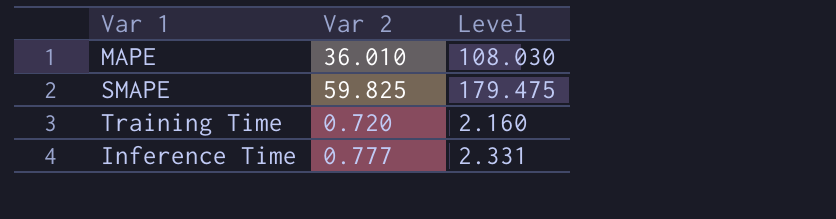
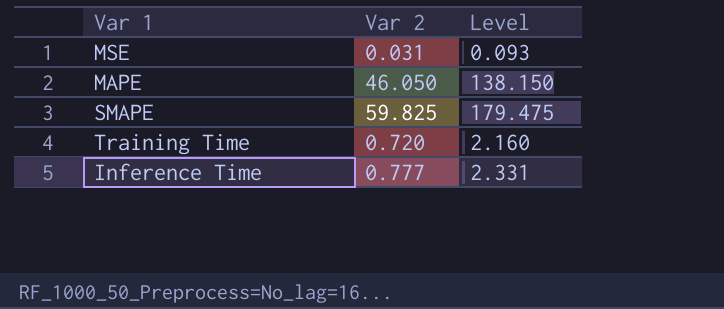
row MSE: none -> 0.031 | 0.093
MAPE | Var 2: 36.010 -> 46.050
MAPE | Level: 108.030 -> 138.150

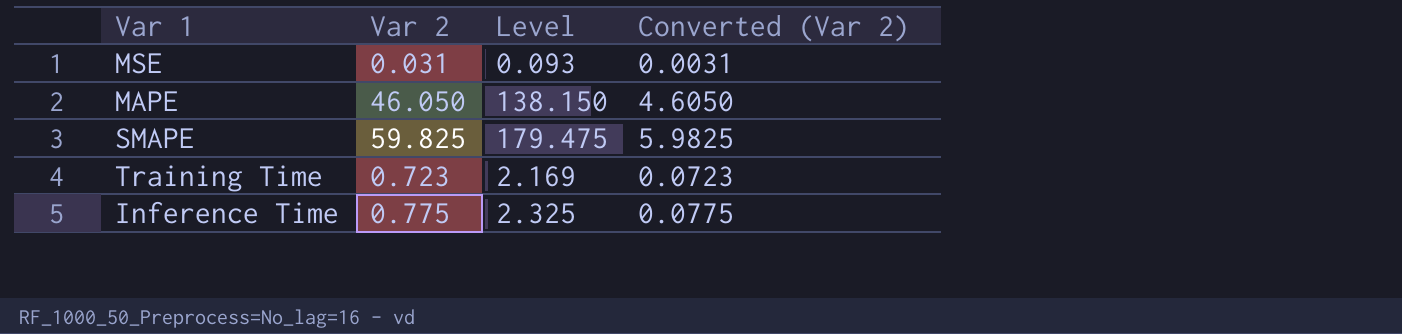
column Converted (Var 2) | formula: none -> [Var 2] * 0.1
Training Time | Var 2: 0.720 -> 0.723
Training Time | Level: 2.160 -> 2.169
Inference Time | Var 2: 0.777 -> 0.775
Inference Time | Level: 2.331 -> 2.325

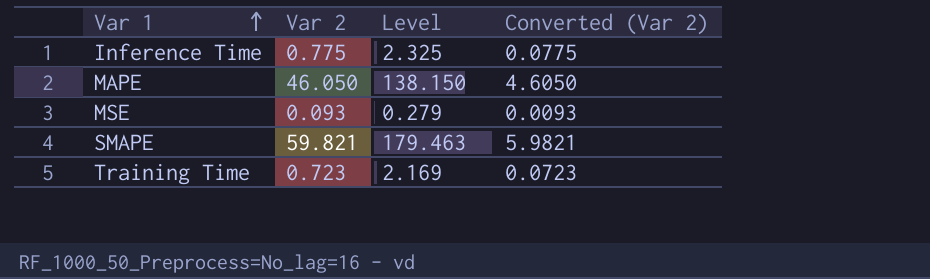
row order: none -> Var 1 ascending
MSE | Var 2: 0.031 -> 0.093
MSE | Level: 0.093 -> 0.279
MSE | Converted (Var 2): 0.0031 -> 0.0093
SMAPE | Var 2: 59.825 -> 59.821
SMAPE | Level: 179.475 -> 179.463
SMAPE | Converted (Var 2): 5.9825 -> 5.9821

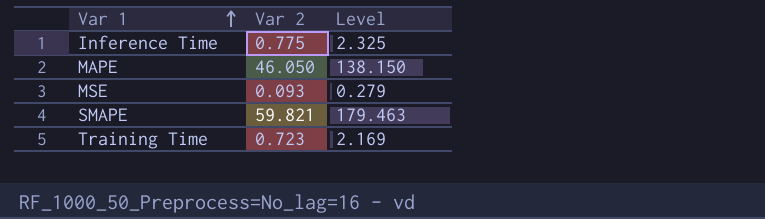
column Converted (Var 2) | formula: [Var 2] * 0.1 -> none

